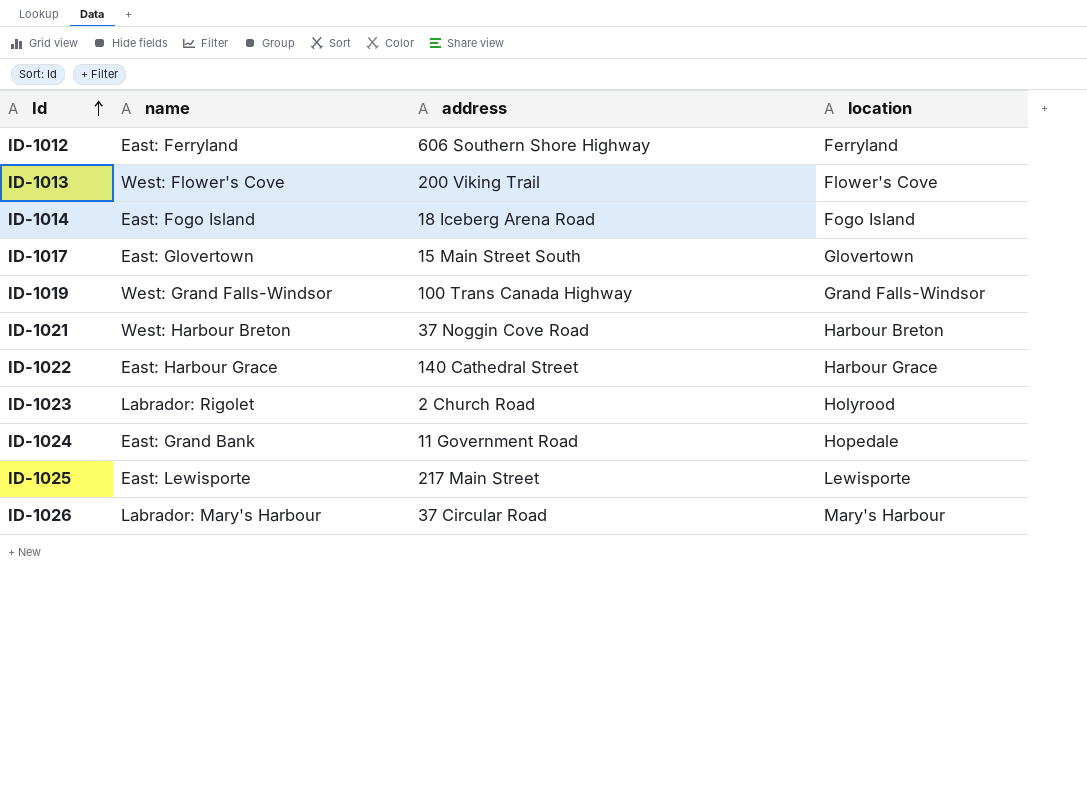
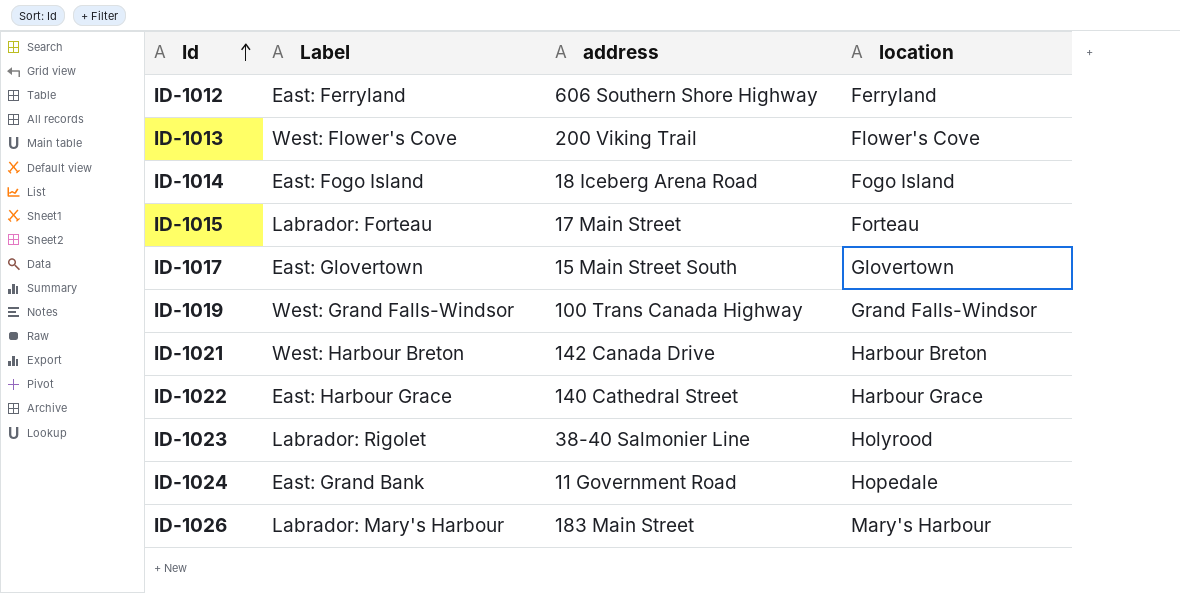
column name: name -> Label
row ID-1025: East: Lewisporte | 217 Main Street | Lewisporte -> none
row ID-1015: none -> Labrador: Forteau | 17 Main Street | Forteau
ID-1021 | address: 37 Noggin Cove Road -> 142 Canada Drive
ID-1023 | address: 2 Church Road -> 38-40 Salmonier Line
ID-1026 | address: 37 Circular Road -> 183 Main Street

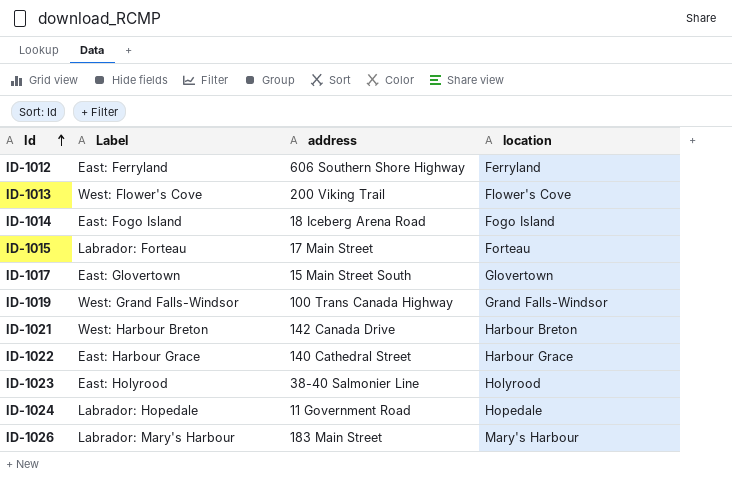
ID-1023 | Label: Labrador: Rigolet -> East: Holyrood
ID-1024 | Label: East: Grand Bank -> Labrador: Hopedale

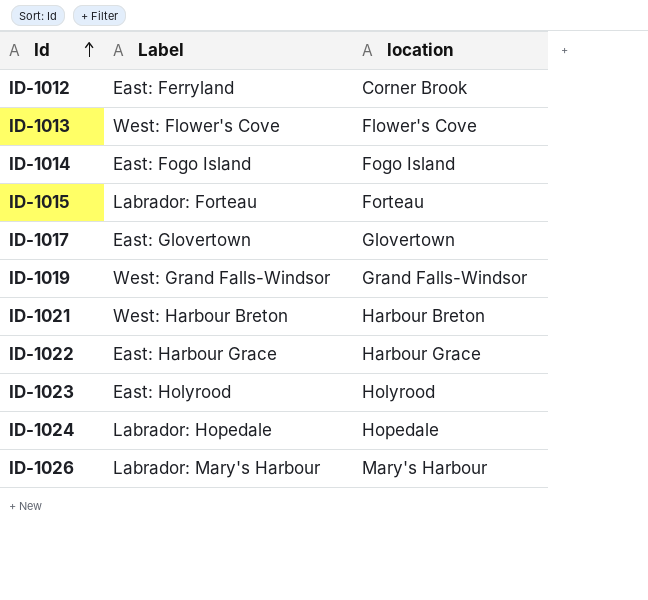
column address | position: 3 -> none
ID-1012 | location: Ferryland -> Corner Brook

